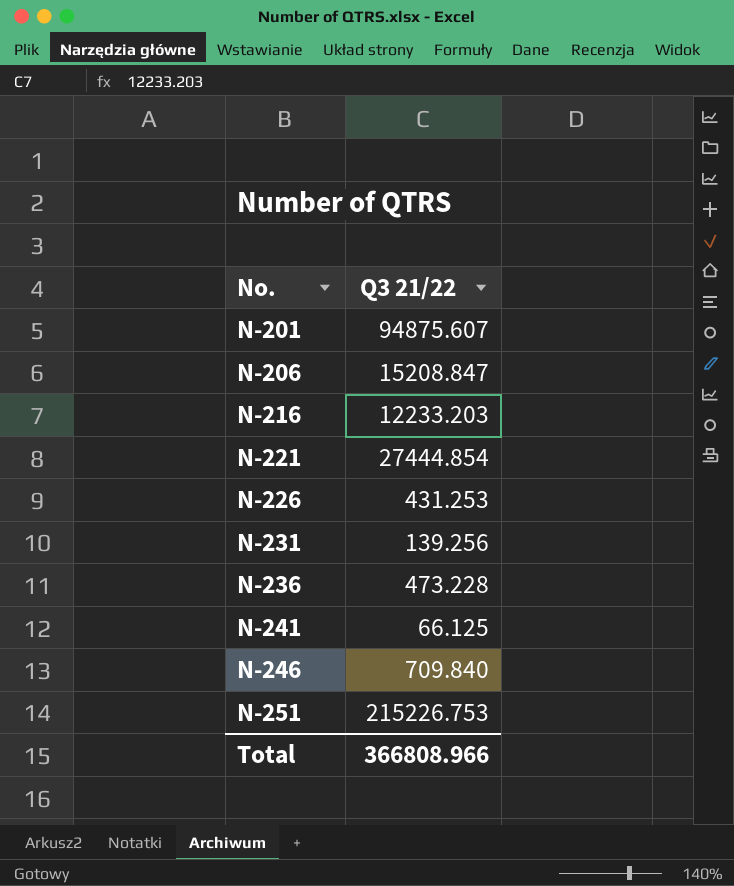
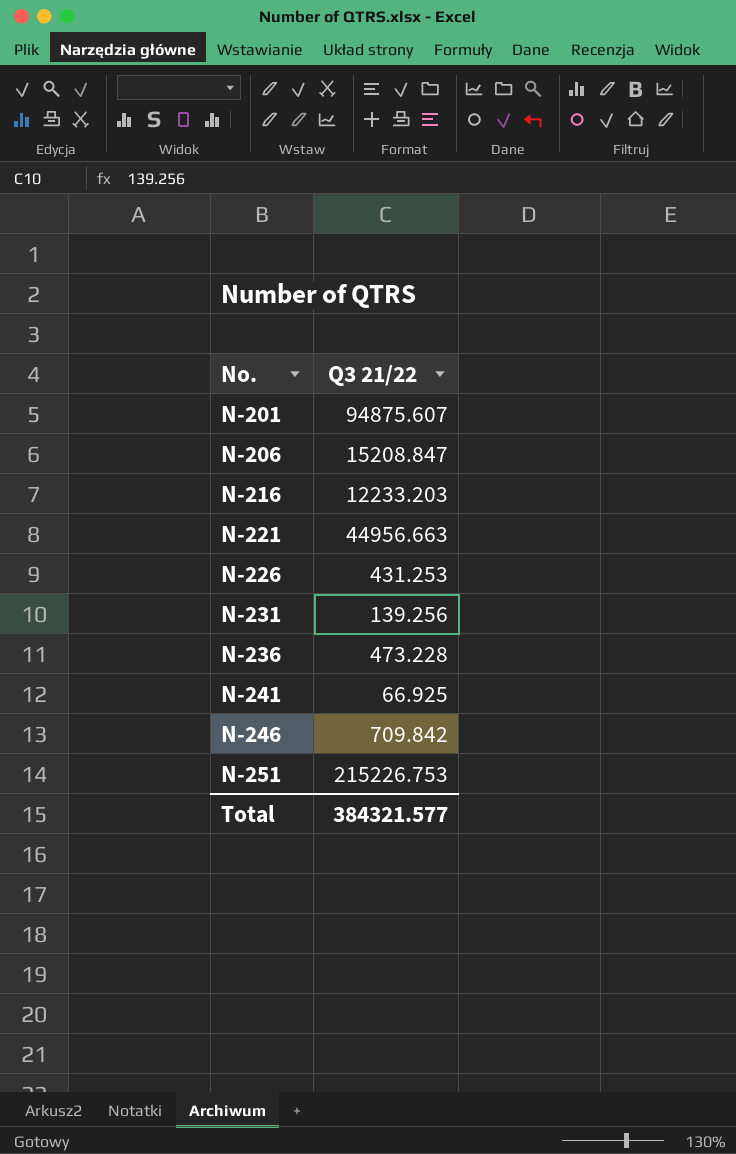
N-221 | Q3 21/22: 27444.854 -> 44956.663
N-241 | Q3 21/22: 66.125 -> 66.925
N-246 | Q3 21/22: 709.840 -> 709.842
Total | Q3 21/22: 366808.966 -> 384321.577

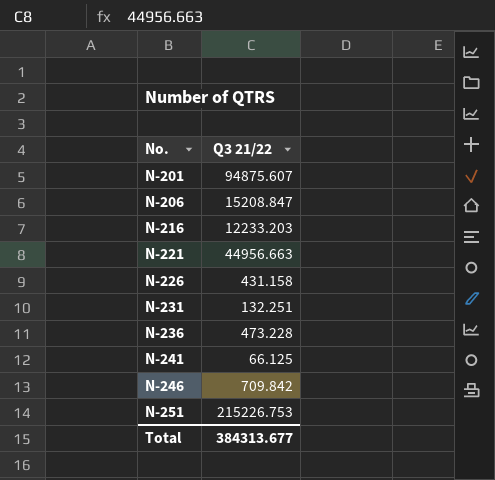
N-226 | Q3 21/22: 431.253 -> 431.158
N-231 | Q3 21/22: 139.256 -> 132.251
N-241 | Q3 21/22: 66.925 -> 66.125
Total | Q3 21/22: 384321.577 -> 384313.677

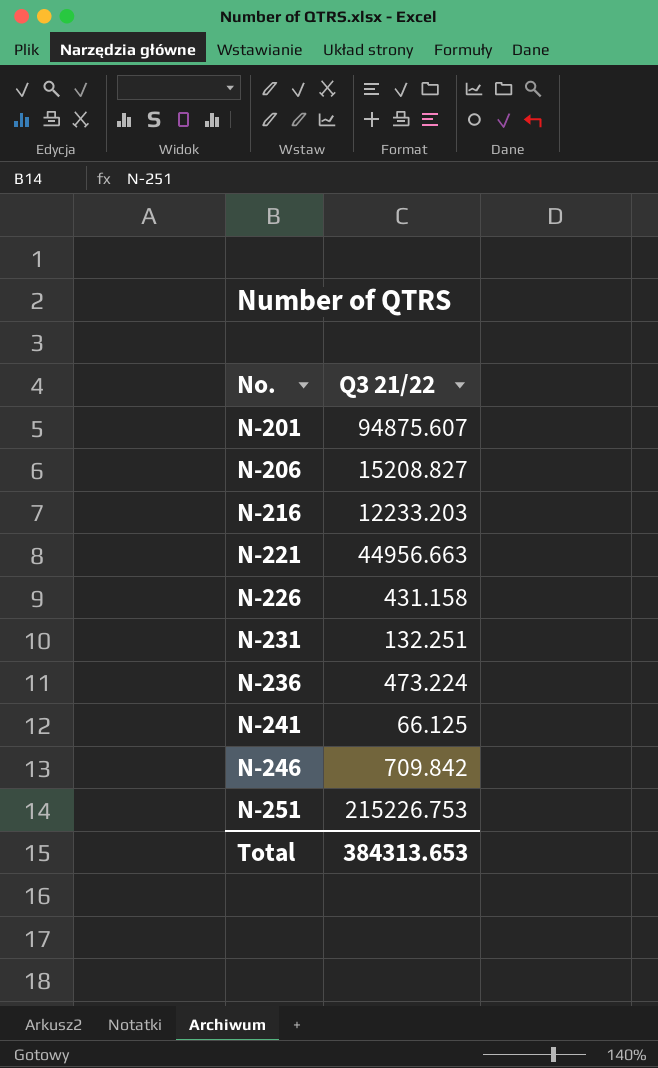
N-206 | Q3 21/22: 15208.847 -> 15208.827
N-236 | Q3 21/22: 473.228 -> 473.224
Total | Q3 21/22: 384313.677 -> 384313.653

